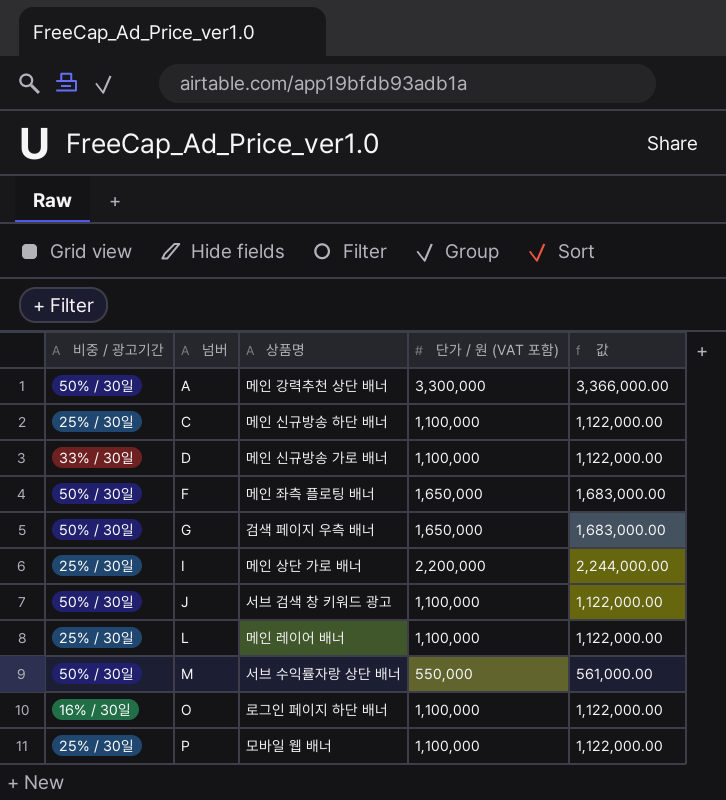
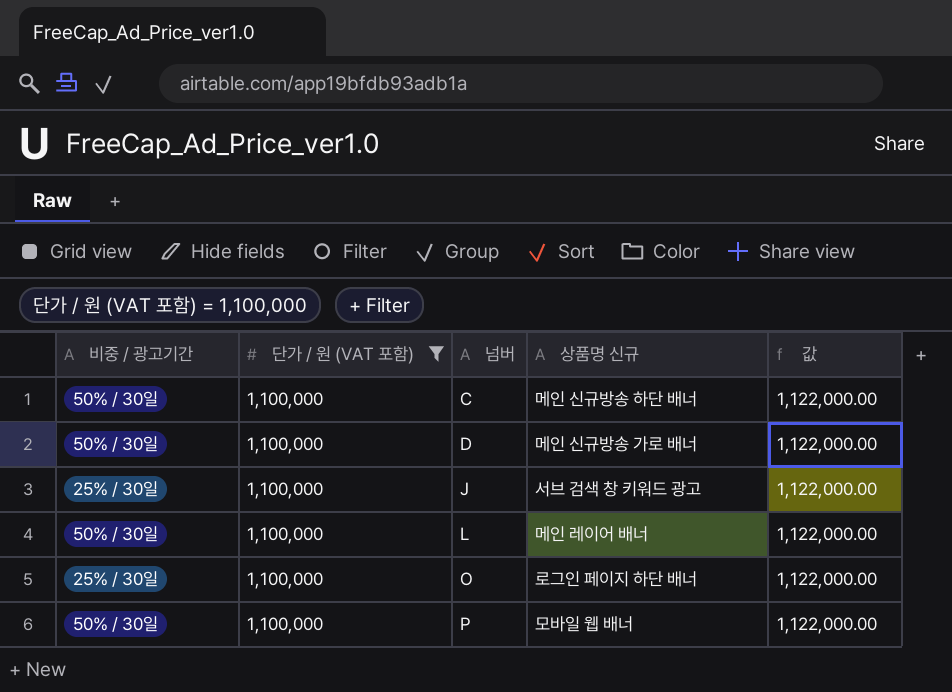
filter: none -> 단가 / 원 (VAT 포함) = 1,100,000
column 단가 / 원 (VAT 포함) | position: 4 -> 2
column name: 상품명 -> 상품명 신규
C | 비중 / 광고기간: 25% / 30일 -> 50% / 30일
D | 비중 / 광고기간: 33% / 30일 -> 50% / 30일
J | 비중 / 광고기간: 50% / 30일 -> 25% / 30일
L | 비중 / 광고기간: 25% / 30일 -> 50% / 30일
O | 비중 / 광고기간: 16% / 30일 -> 25% / 30일
P | 비중 / 광고기간: 25% / 30일 -> 50% / 30일

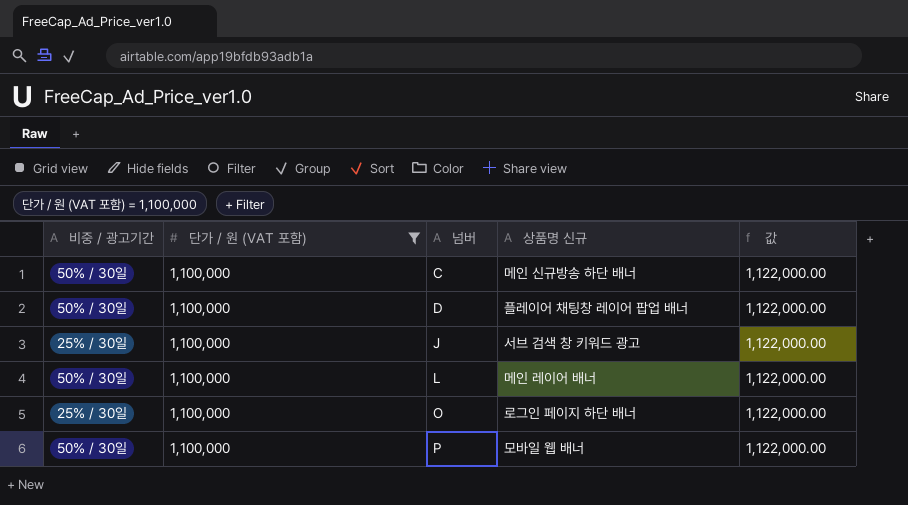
D | 상품명 신규: 메인 신규방송 가로 배너 -> 플레이어 채팅창 레이어 팝업 배너

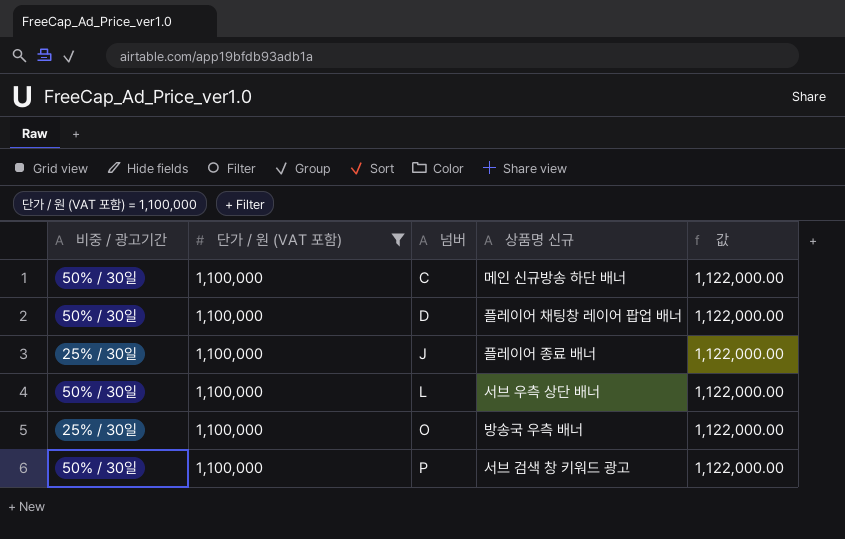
J | 상품명 신규: 서브 검색 창 키워드 광고 -> 플레이어 종료 배너
L | 상품명 신규: 메인 레이어 배너 -> 서브 우측 상단 배너
O | 상품명 신규: 로그인 페이지 하단 배너 -> 방송국 우측 배너
P | 상품명 신규: 모바일 웹 배너 -> 서브 검색 창 키워드 광고

